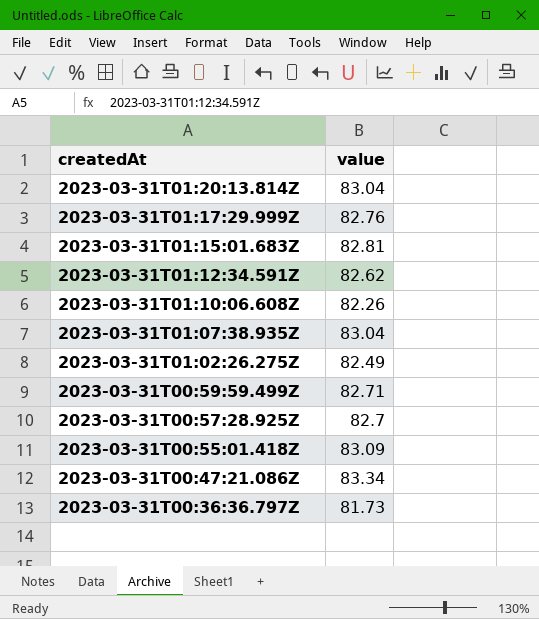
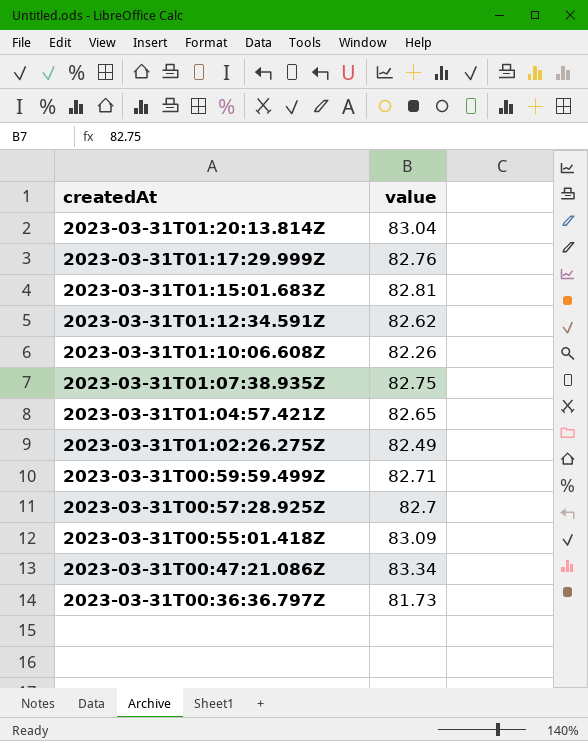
2023-03-31T01:07:38.935Z | value: 83.04 -> 82.75
row 2023-03-31T01:04:57.421Z: none -> 82.65

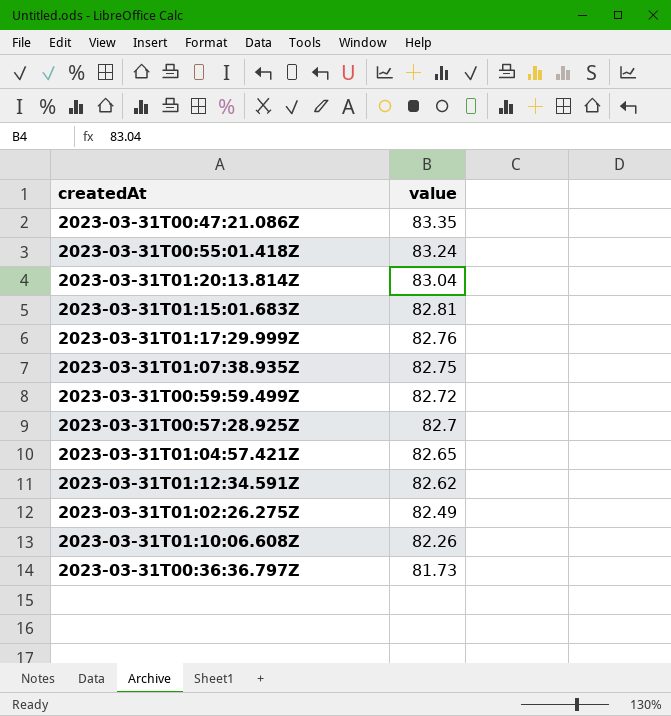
row order: createdAt descending -> value descending
2023-03-31T00:47:21.086Z | value: 83.34 -> 83.35
2023-03-31T00:55:01.418Z | value: 83.09 -> 83.24
2023-03-31T00:59:59.499Z | value: 82.71 -> 82.72

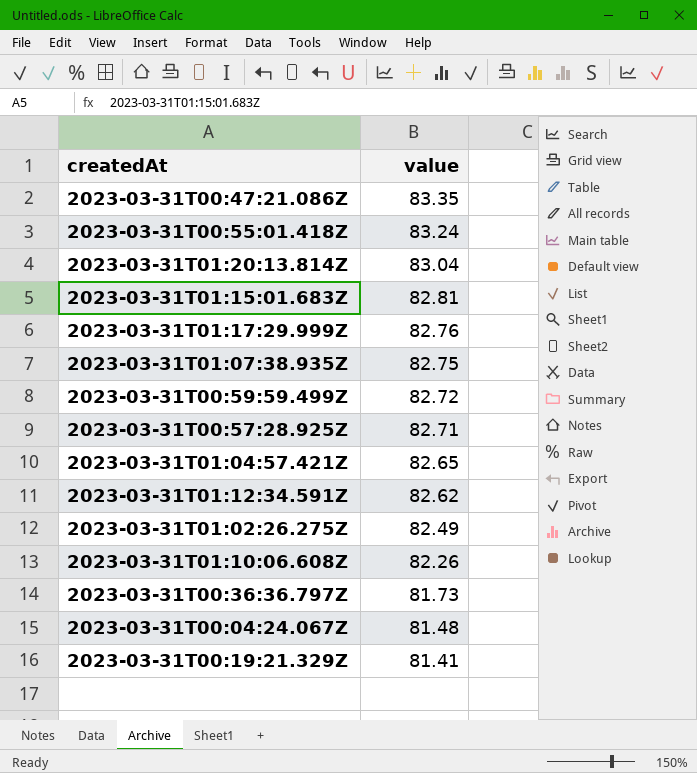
2023-03-31T00:57:28.925Z | value: 82.7 -> 82.71
row 2023-03-31T00:04:24.067Z: none -> 81.48
row 2023-03-31T00:19:21.329Z: none -> 81.41

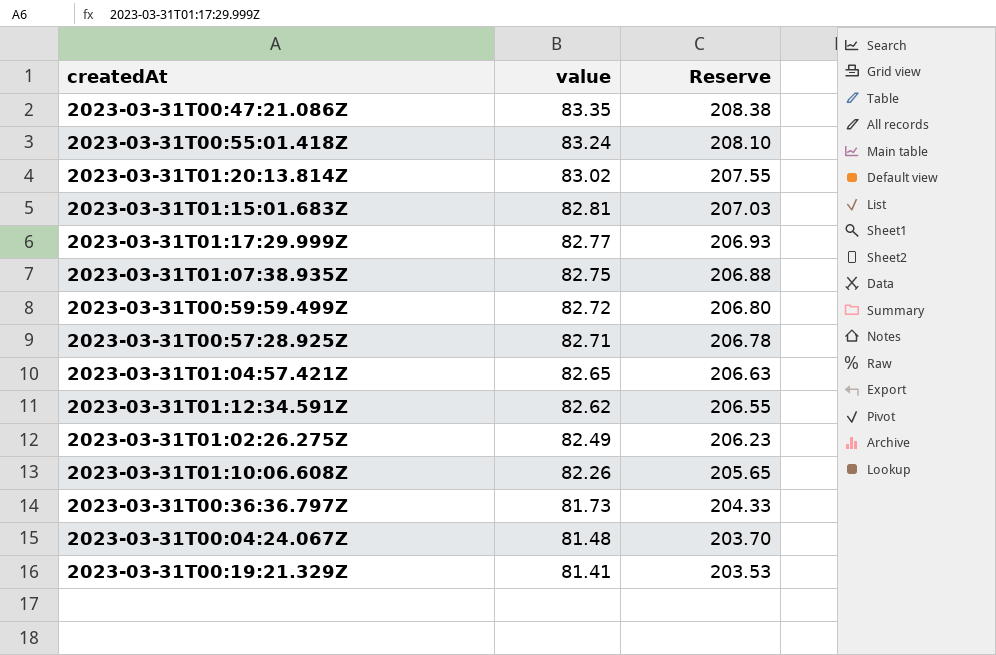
column Reserve | formula: none -> [value] * 2.5
2023-03-31T01:20:13.814Z | value: 83.04 -> 83.02
2023-03-31T01:17:29.999Z | value: 82.76 -> 82.77

